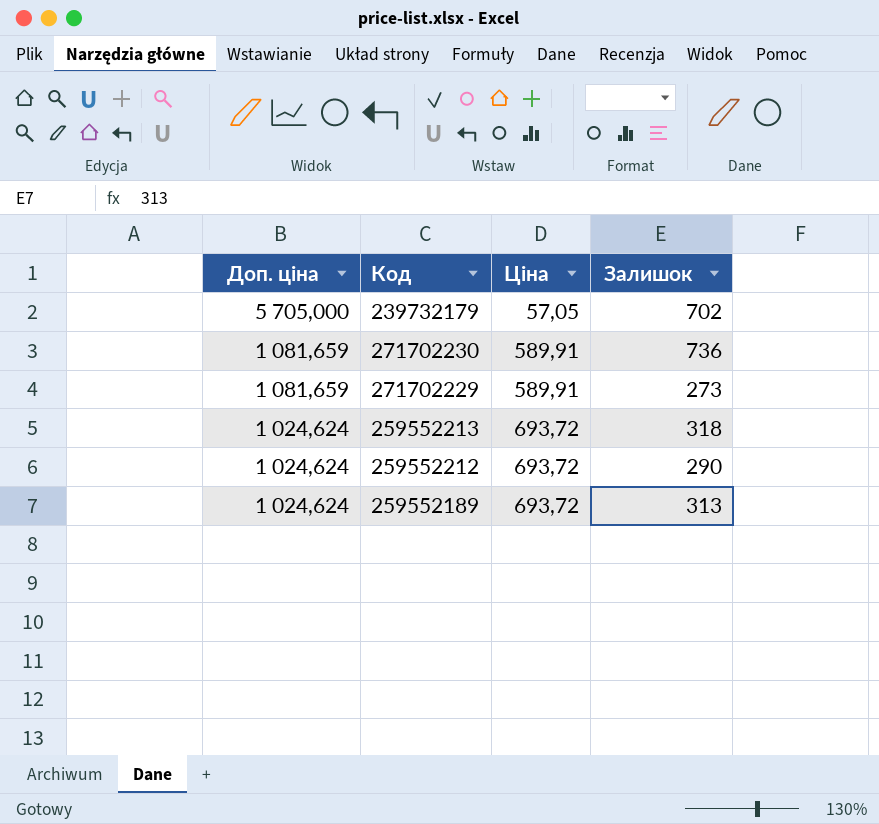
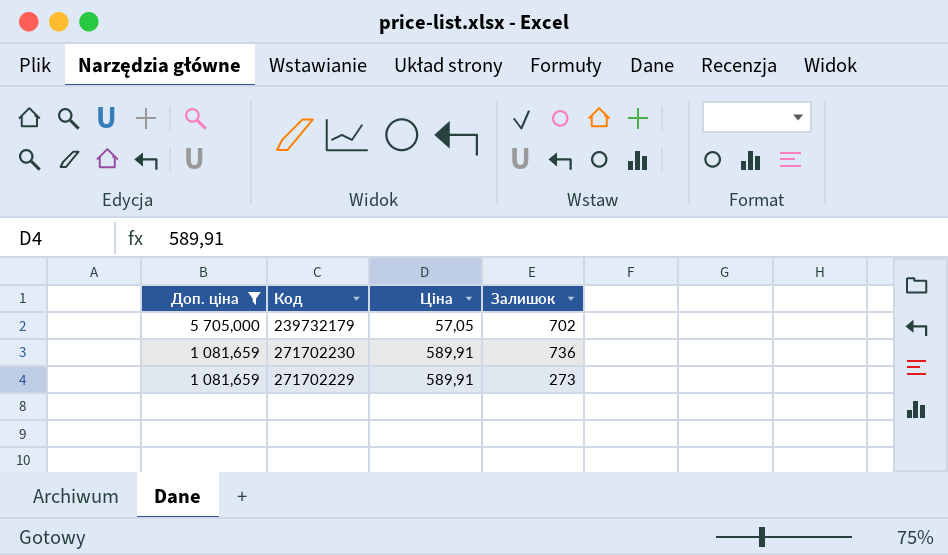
filter: none -> Доп. ціна != 1 024,624

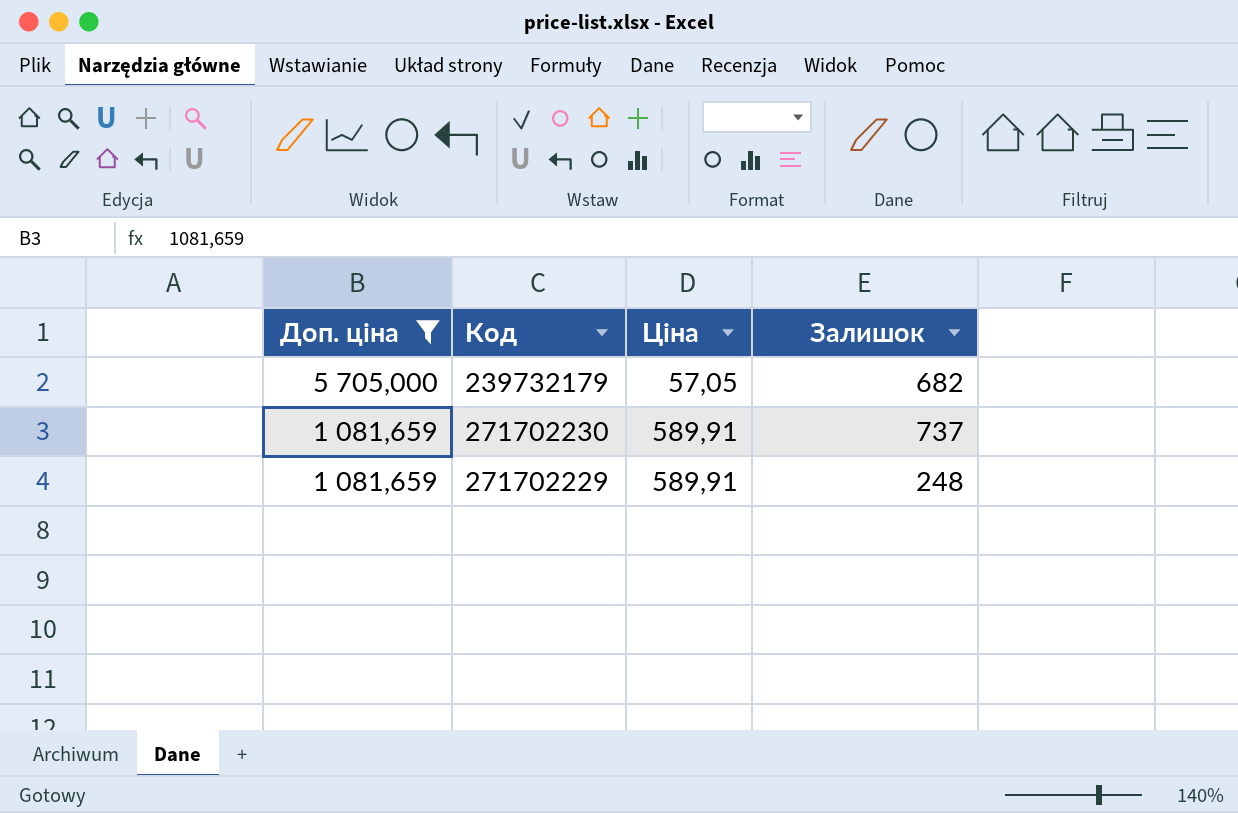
239732179 | Залишок: 702 -> 682
271702230 | Залишок: 736 -> 737
271702229 | Залишок: 273 -> 248

